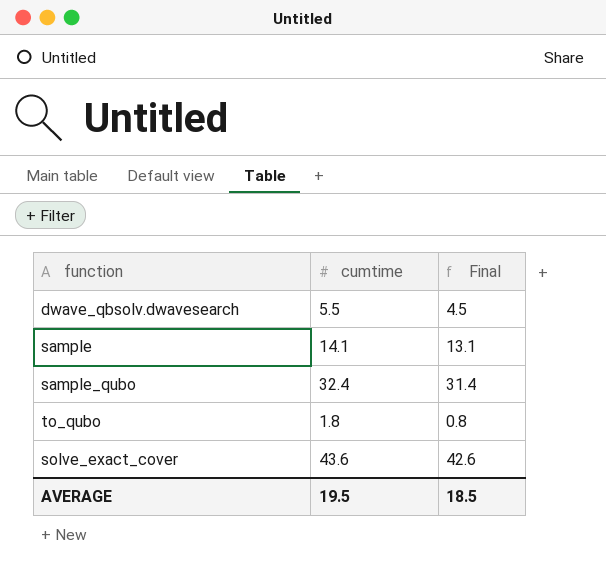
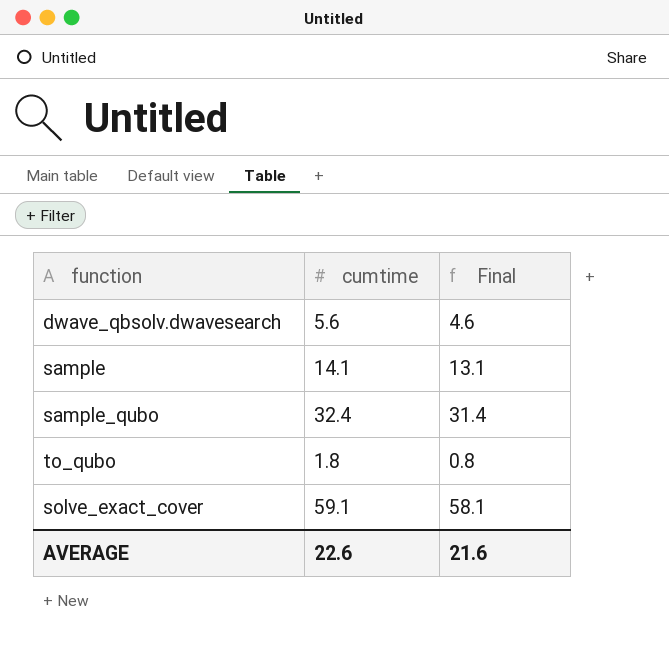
dwave_qbsolv.dwavesearch | cumtime: 5.5 -> 5.6
dwave_qbsolv.dwavesearch | Final: 4.5 -> 4.6
solve_exact_cover | cumtime: 43.6 -> 59.1
solve_exact_cover | Final: 42.6 -> 58.1
AVERAGE | cumtime: 19.5 -> 22.6
AVERAGE | Final: 18.5 -> 21.6

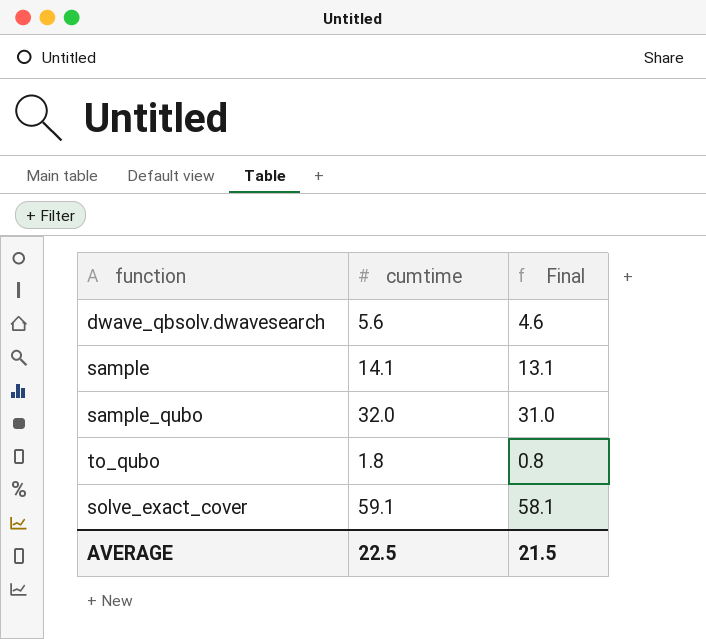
sample_qubo | cumtime: 32.4 -> 32.0
sample_qubo | Final: 31.4 -> 31.0
AVERAGE | cumtime: 22.6 -> 22.5
AVERAGE | Final: 21.6 -> 21.5

